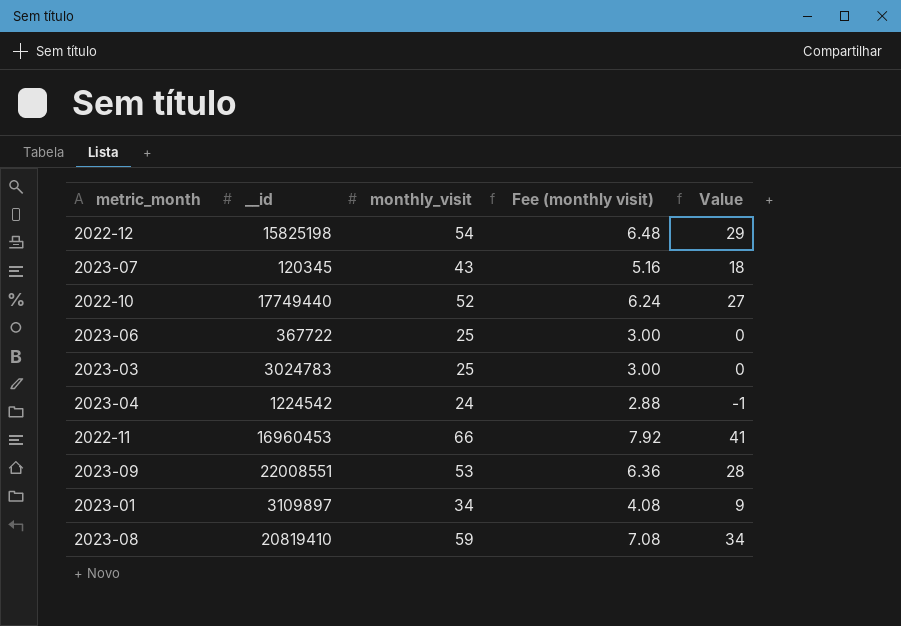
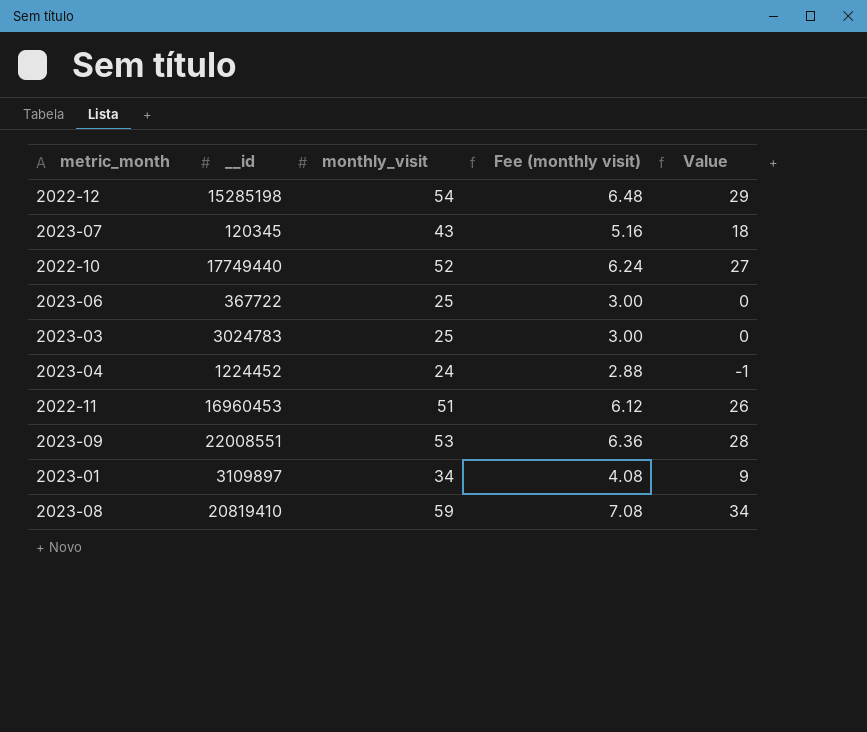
2022-12 | __id: 15825198 -> 15285198
2023-04 | __id: 1224542 -> 1224452
2022-11 | monthly_visit: 66 -> 51
2022-11 | Fee (monthly visit): 7.92 -> 6.12
2022-11 | Value: 41 -> 26

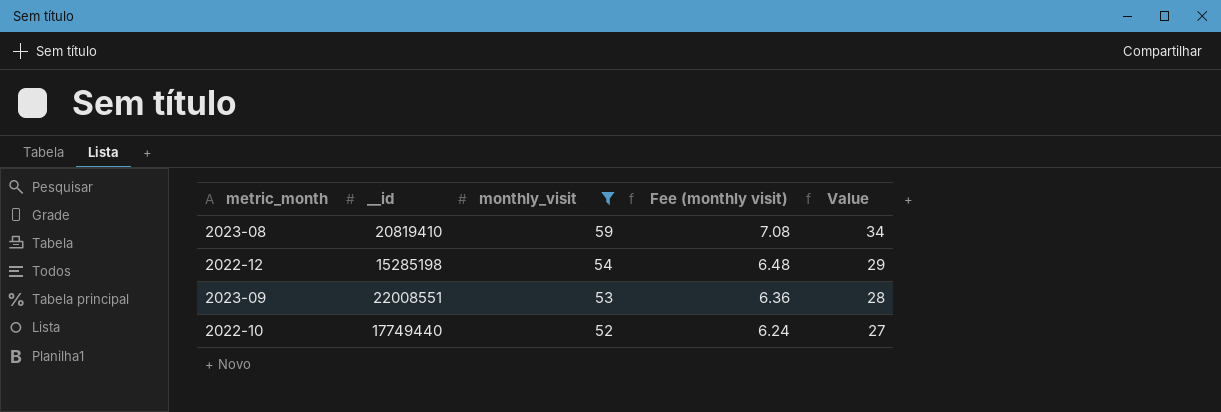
filter: none -> monthly_visit >= 52
row order: none -> monthly_visit descending

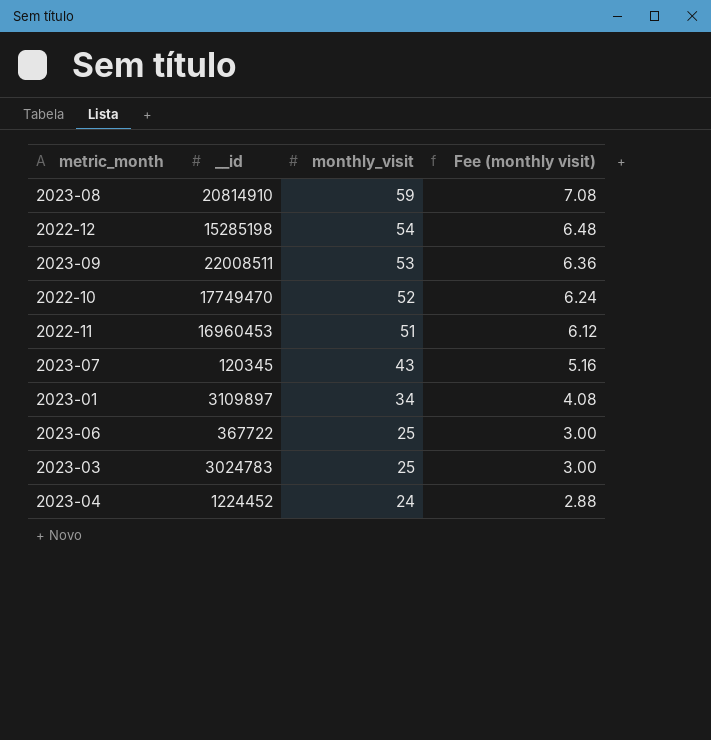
filter: monthly_visit >= 52 -> none
column Value | formula: [monthly_visit] - 25 -> none
2023-08 | __id: 20819410 -> 20814910
2023-09 | __id: 22008551 -> 22008511
2022-10 | __id: 17749440 -> 17749470

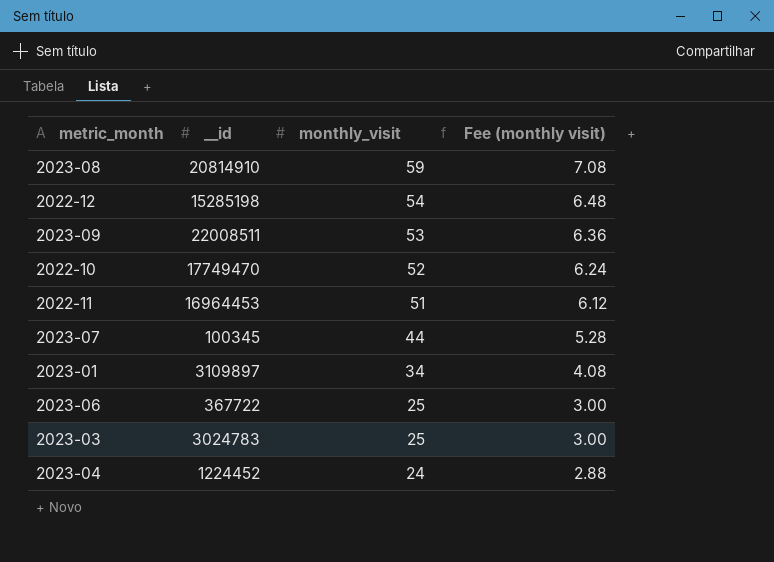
2022-11 | __id: 16960453 -> 16964453
2023-07 | __id: 120345 -> 100345
2023-07 | monthly_visit: 43 -> 44
2023-07 | Fee (monthly visit): 5.16 -> 5.28

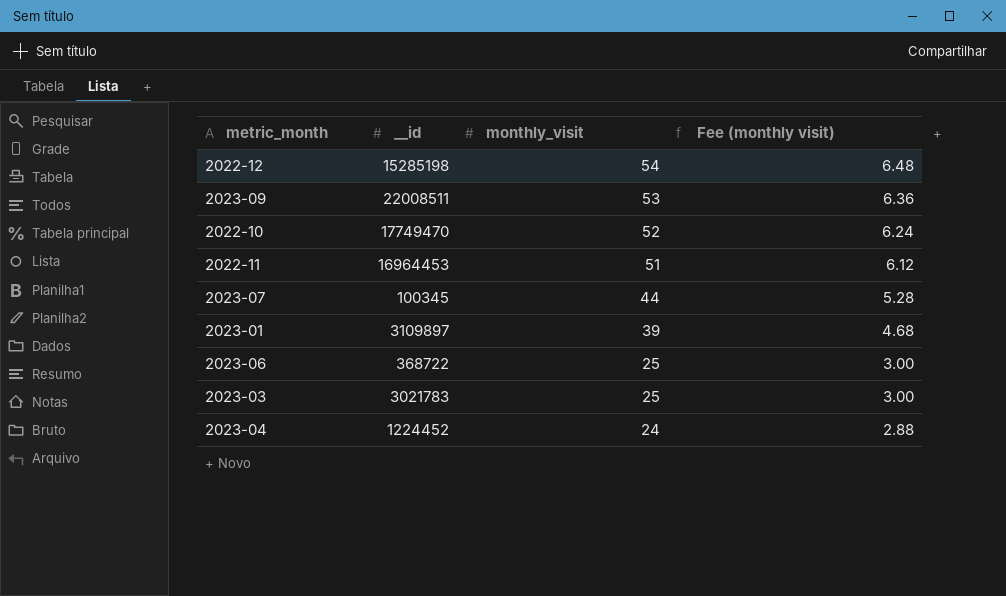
row 2023-08: 20814910 | 59 | 7.08 -> none
2023-01 | monthly_visit: 34 -> 39
2023-01 | Fee (monthly visit): 4.08 -> 4.68
2023-06 | __id: 367722 -> 368722
2023-03 | __id: 3024783 -> 3021783

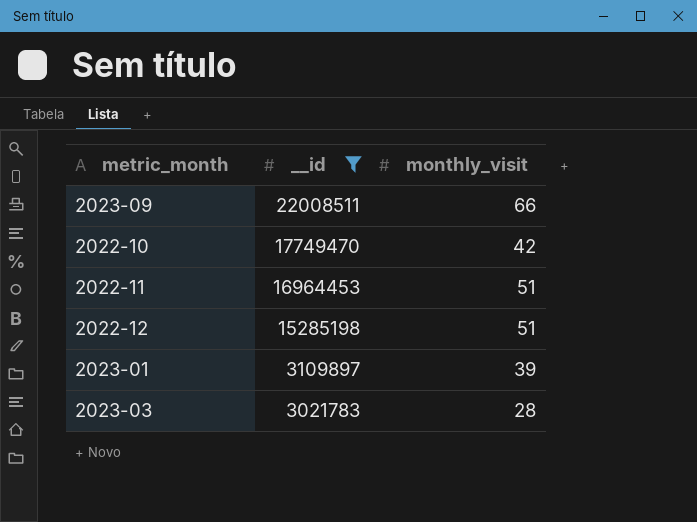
filter: none -> __id >= 3021783
row order: monthly_visit descending -> __id descending
column Fee (monthly visit) | formula: [monthly_visit] * 0.12 -> none
2023-09 | monthly_visit: 53 -> 66
2022-10 | monthly_visit: 52 -> 42
2022-12 | monthly_visit: 54 -> 51
2023-03 | monthly_visit: 25 -> 28

